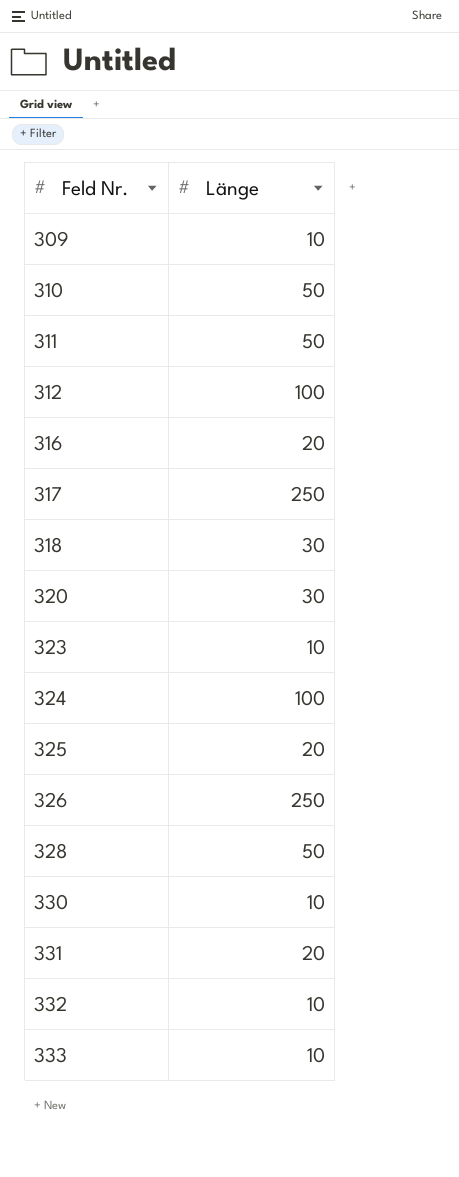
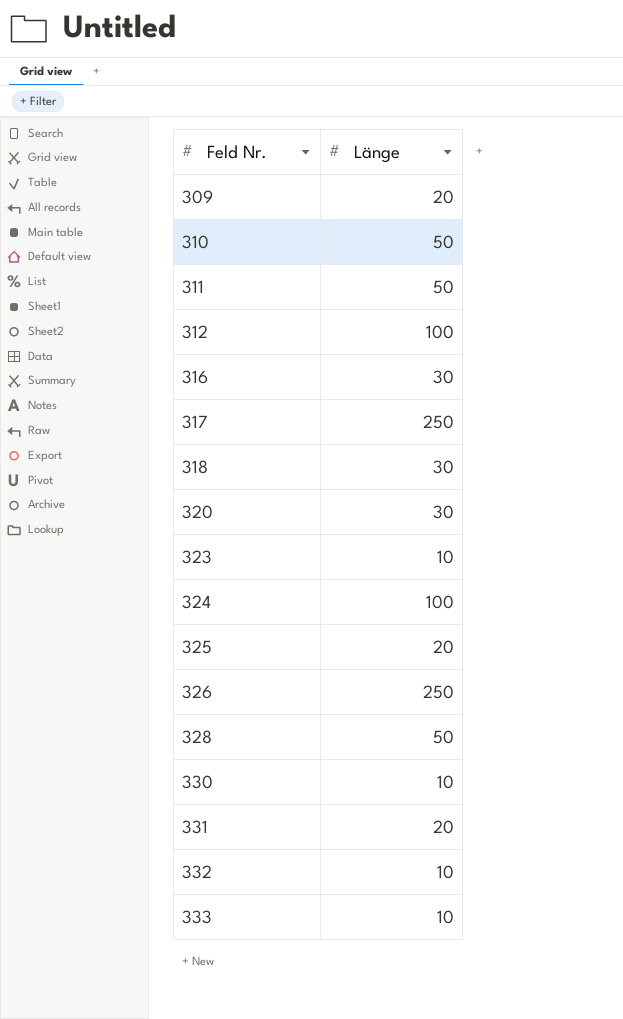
309 | Länge: 10 -> 20
316 | Länge: 20 -> 30

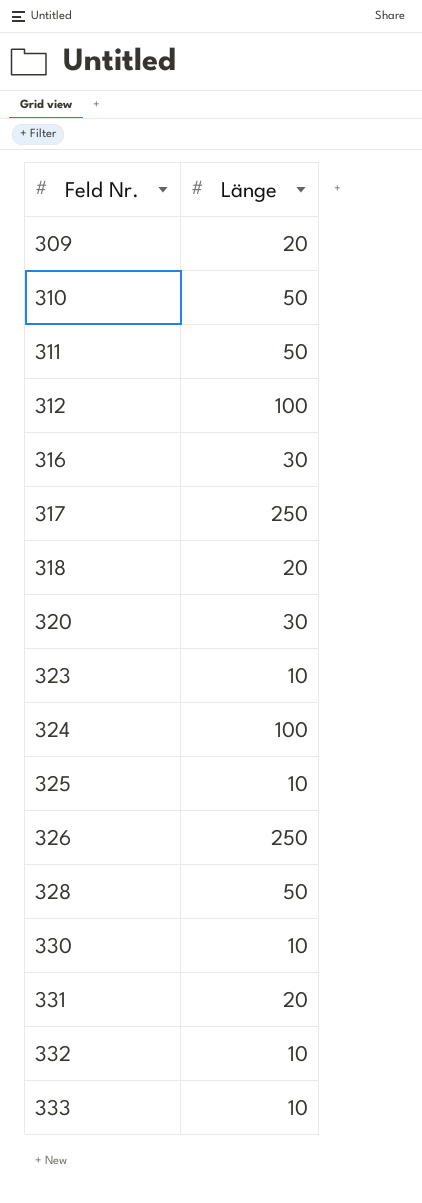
318 | Länge: 30 -> 20
325 | Länge: 20 -> 10

